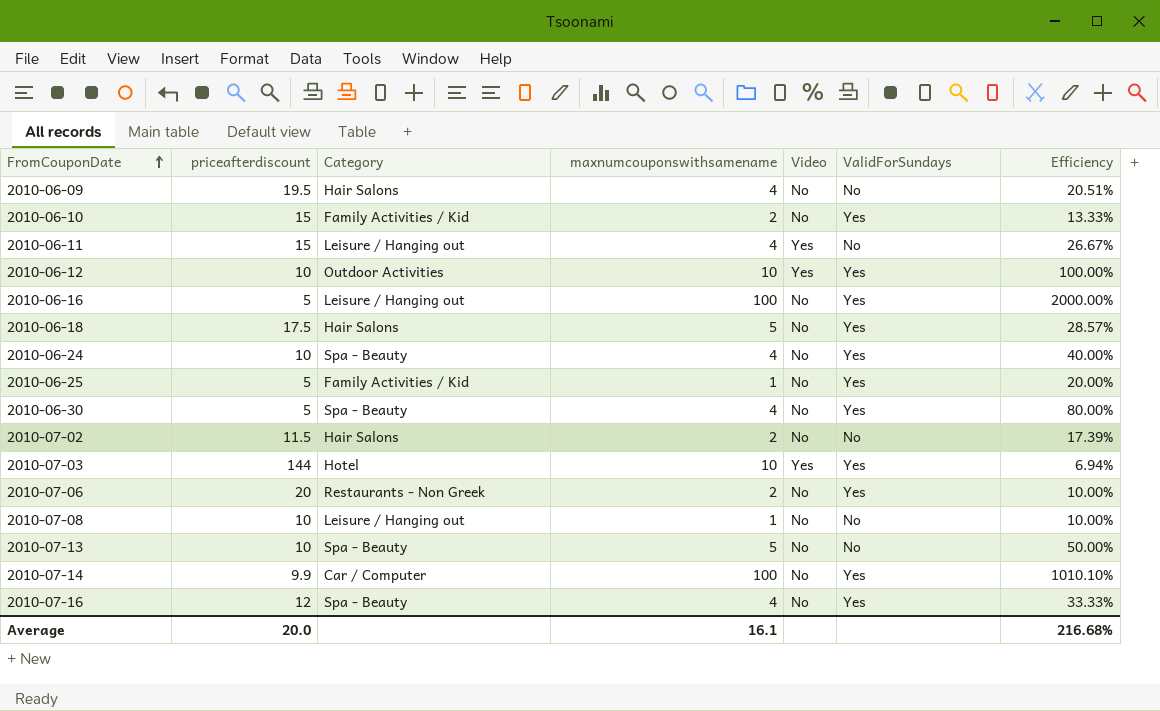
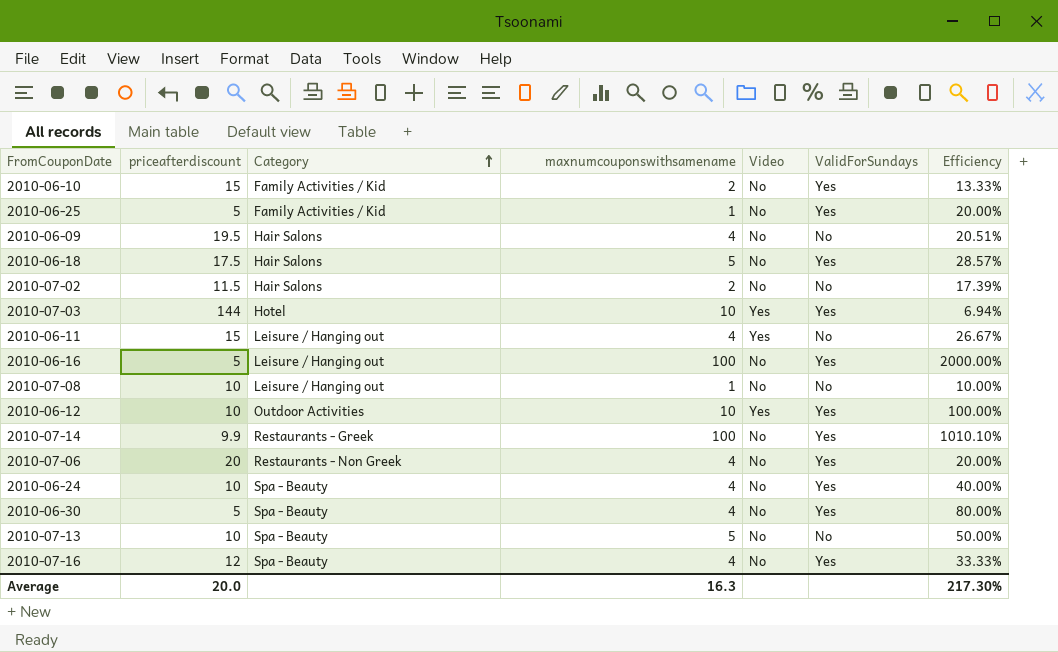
row order: FromCouponDate ascending -> Category ascending
2010-07-14 | Category: Car / Computer -> Restaurants - Greek
2010-07-06 | maxnumcouponswithsamename: 2 -> 4
2010-07-06 | Efficiency: 10.00% -> 20.00%
Average | maxnumcouponswithsamename: 16.1 -> 16.3
Average | Efficiency: 216.68% -> 217.30%

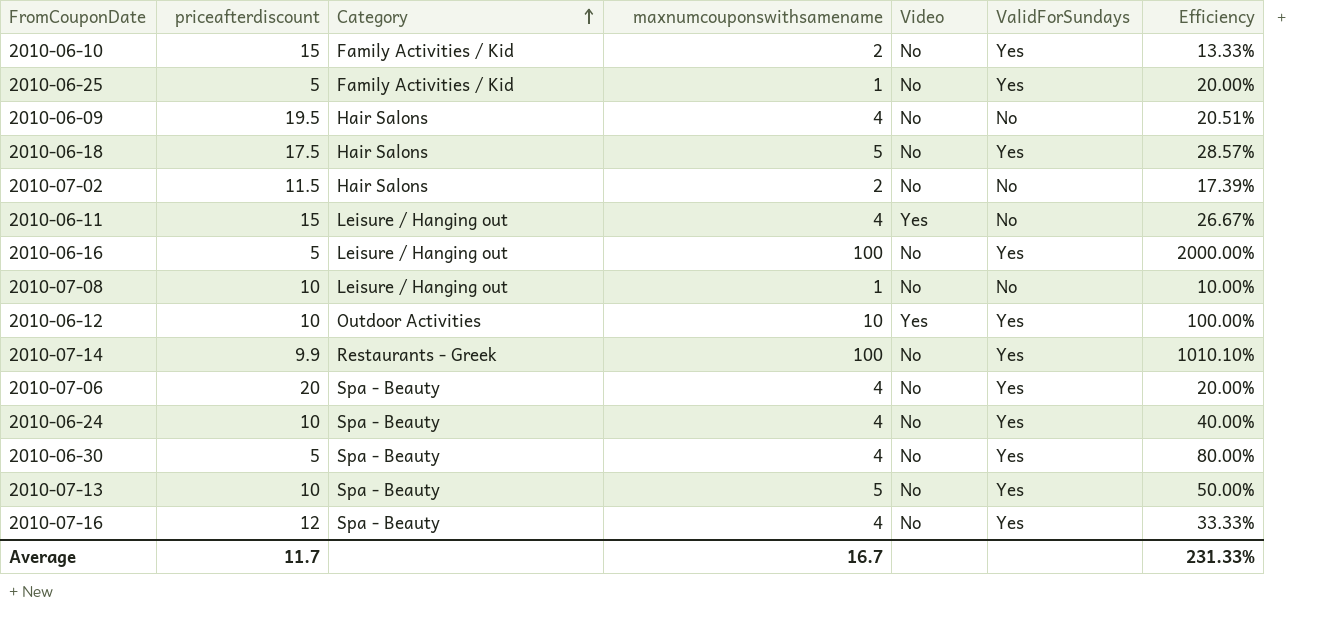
row 2010-07-03: 144 | Hotel | 10 | Yes | Yes | 6.94% -> none
2010-07-06 | Category: Restaurants - Non Greek -> Spa - Beauty
2010-07-13 | ValidForSundays: No -> Yes
Average | priceafterdiscount: 20.0 -> 11.7
Average | maxnumcouponswithsamename: 16.3 -> 16.7
Average | Efficiency: 217.30% -> 231.33%

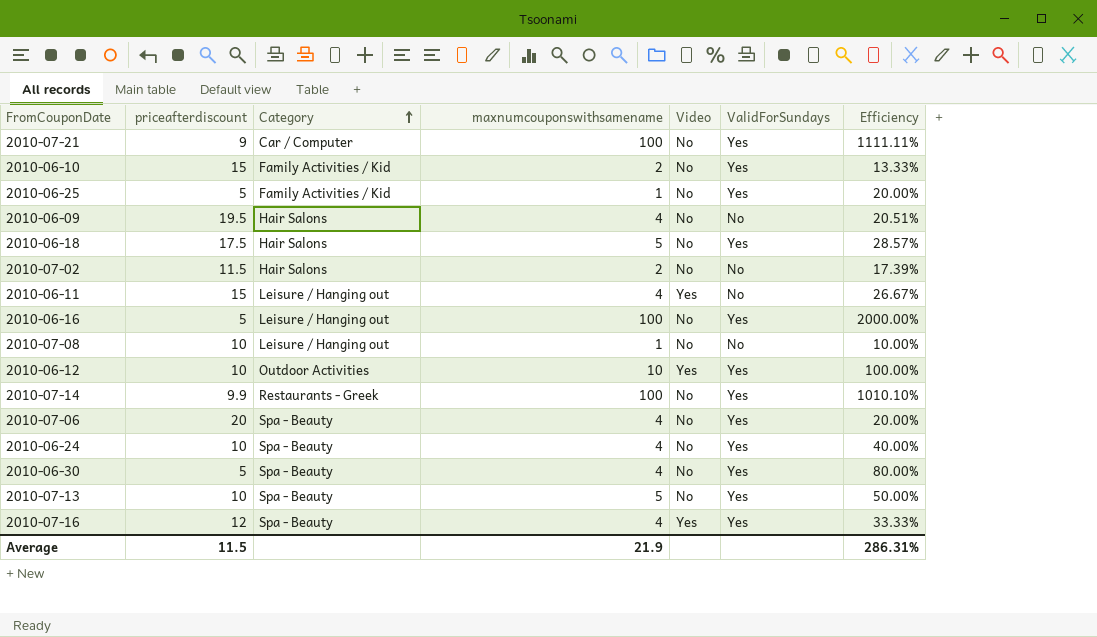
row 2010-07-21: none -> 9 | Car / Computer | 100 | No | Yes | 1111.11%
2010-07-16 | Video: No -> Yes
Average | priceafterdiscount: 11.7 -> 11.5
Average | maxnumcouponswithsamename: 16.7 -> 21.9
Average | Efficiency: 231.33% -> 286.31%

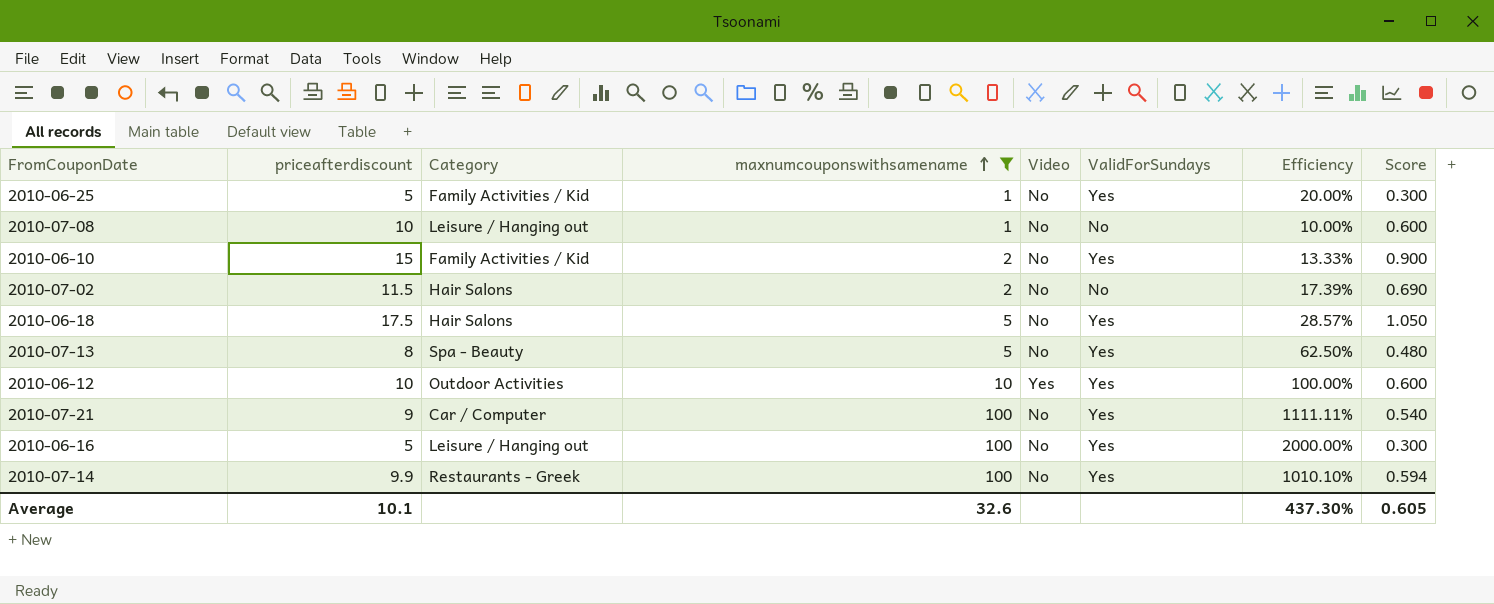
filter: none -> maxnumcouponswithsamename != 4
row order: Category ascending -> maxnumcouponswithsamename ascending
column Score | formula: none -> [priceafterdiscount] * 0.06
2010-07-13 | priceafterdiscount: 10 -> 8
2010-07-13 | Efficiency: 50.00% -> 62.50%
Average | priceafterdiscount: 11.5 -> 10.1
Average | maxnumcouponswithsamename: 21.9 -> 32.6
Average | Efficiency: 286.31% -> 437.30%

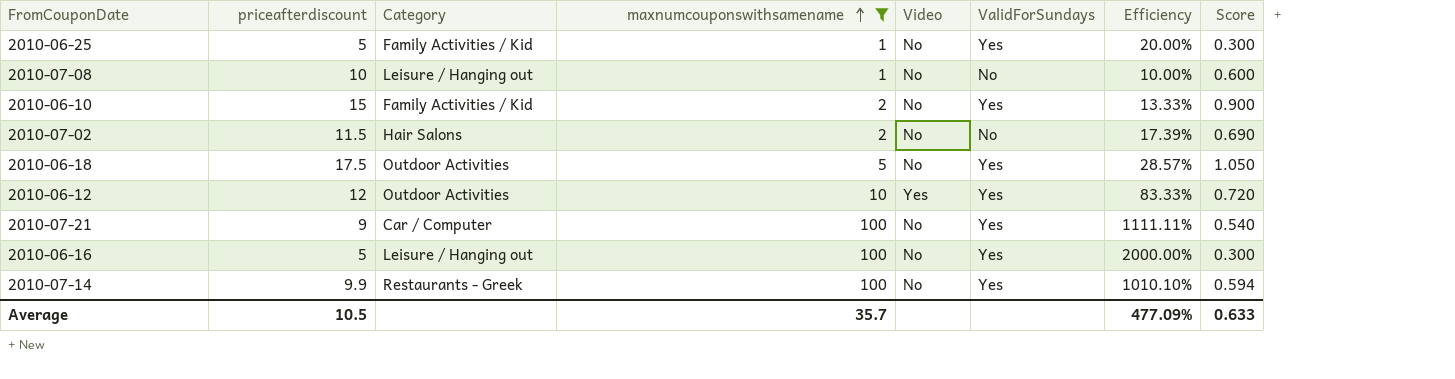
row 2010-07-13: 8 | Spa - Beauty | 5 | No | Yes | 62.50% | 0.480 -> none
2010-06-18 | Category: Hair Salons -> Outdoor Activities
2010-06-12 | priceafterdiscount: 10 -> 12
2010-06-12 | Efficiency: 100.00% -> 83.33%
2010-06-12 | Score: 0.600 -> 0.720
Average | priceafterdiscount: 10.1 -> 10.5
Average | maxnumcouponswithsamename: 32.6 -> 35.7
Average | Efficiency: 437.30% -> 477.09%
Average | Score: 0.605 -> 0.633

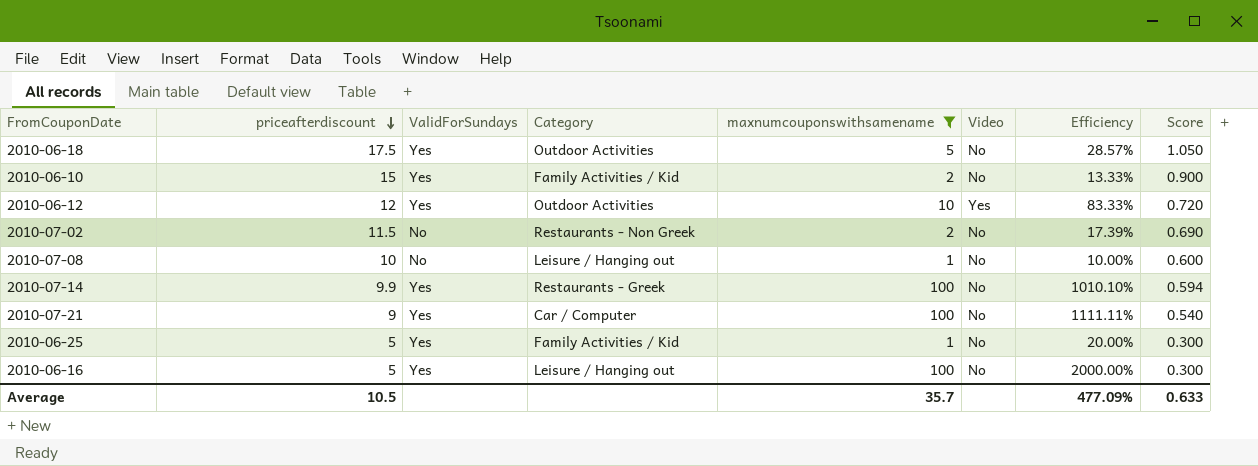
row order: maxnumcouponswithsamename ascending -> priceafterdiscount descending
column ValidForSundays | position: 6 -> 3
2010-07-02 | Category: Hair Salons -> Restaurants - Non Greek

